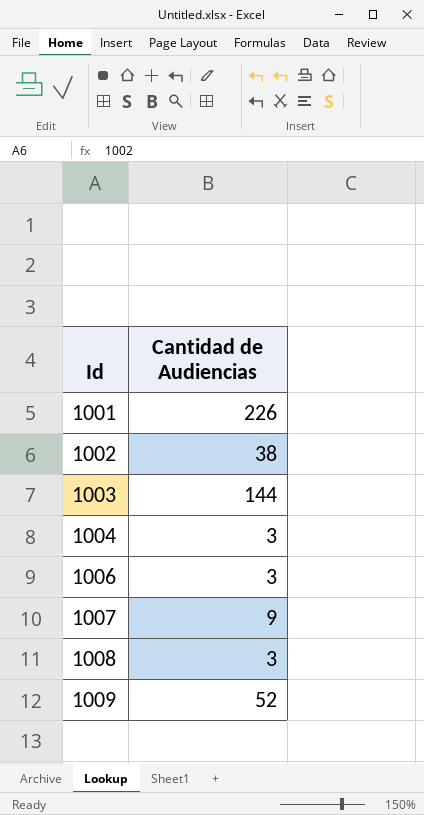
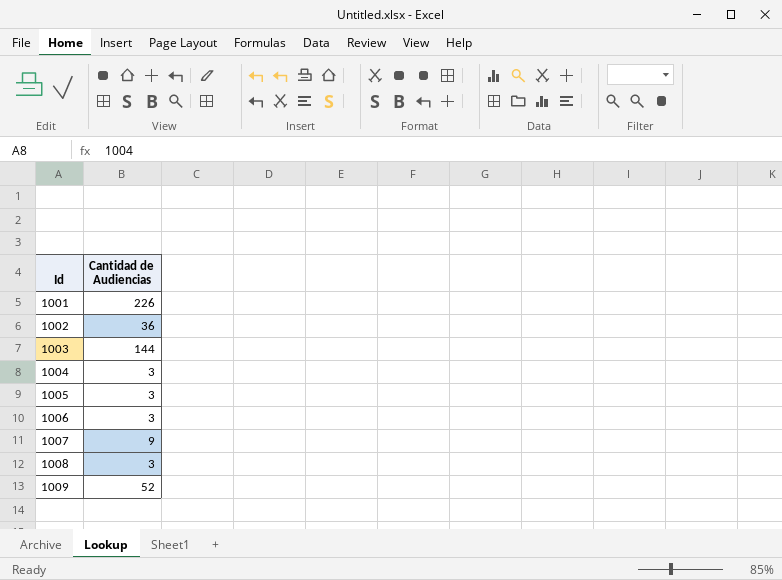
1002 | Cantidad de Audiencias: 38 -> 36
row 1005: none -> 3

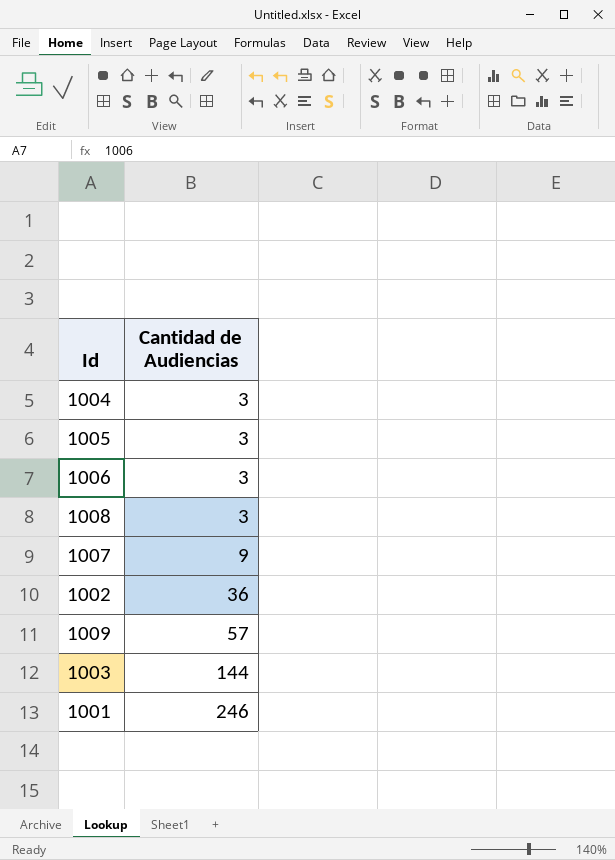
row order: Id ascending -> Cantidad de Audiencias ascending
1009 | Cantidad de Audiencias: 52 -> 57
1001 | Cantidad de Audiencias: 226 -> 246

